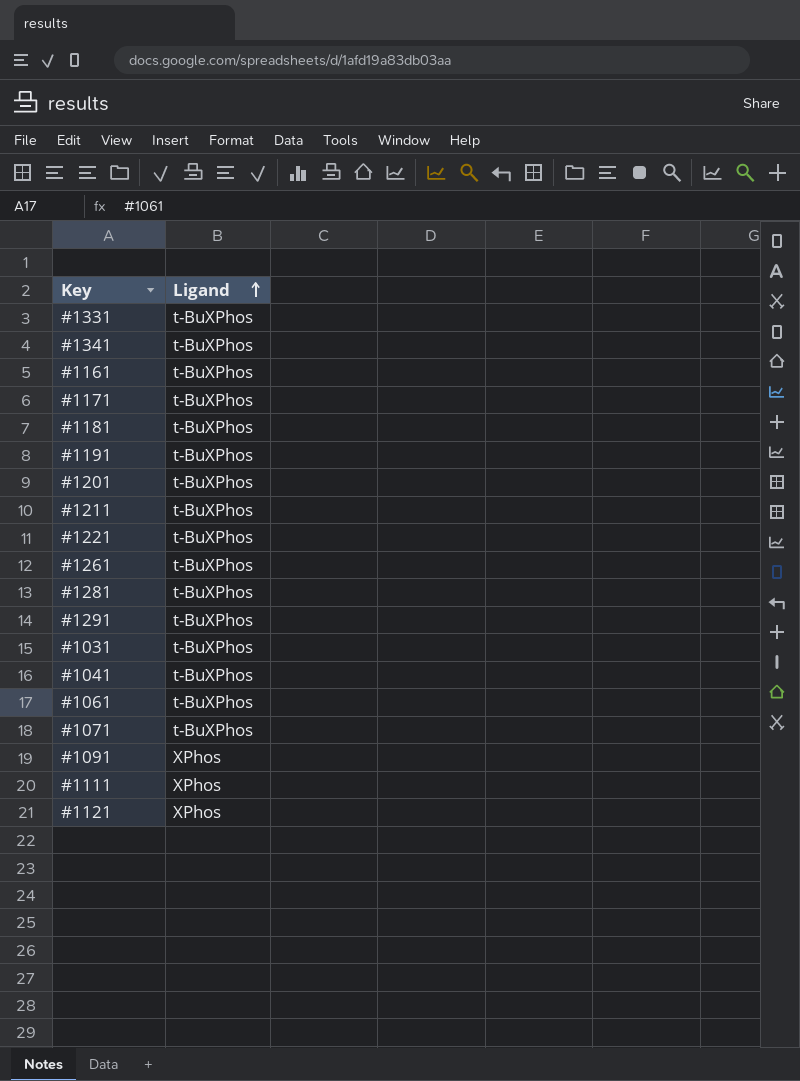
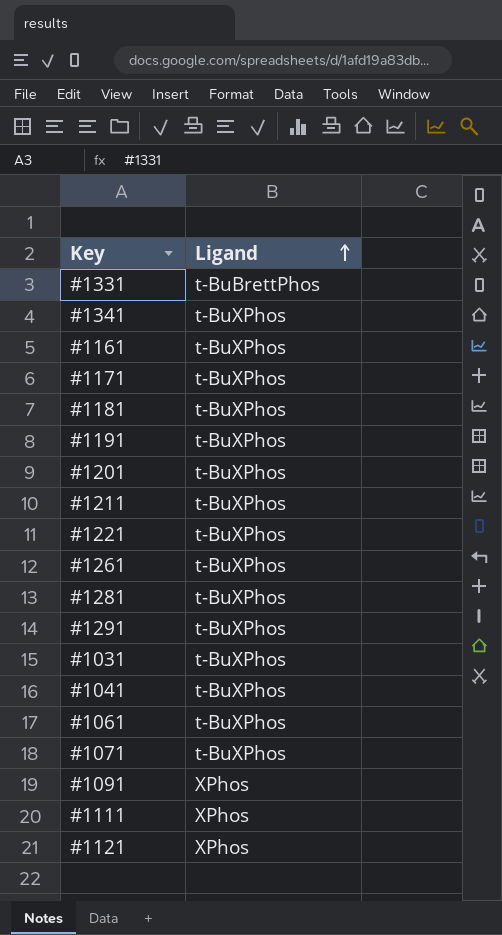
#1331 | Ligand: t-BuXPhos -> t-BuBrettPhos

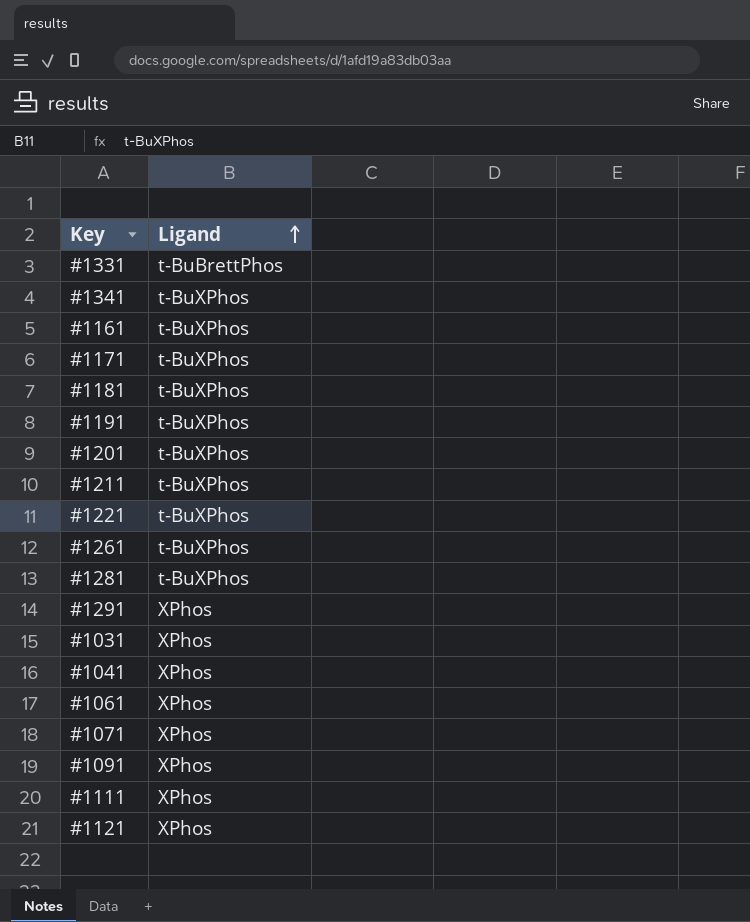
#1291 | Ligand: t-BuXPhos -> XPhos
#1031 | Ligand: t-BuXPhos -> XPhos
#1041 | Ligand: t-BuXPhos -> XPhos
#1061 | Ligand: t-BuXPhos -> XPhos
#1071 | Ligand: t-BuXPhos -> XPhos

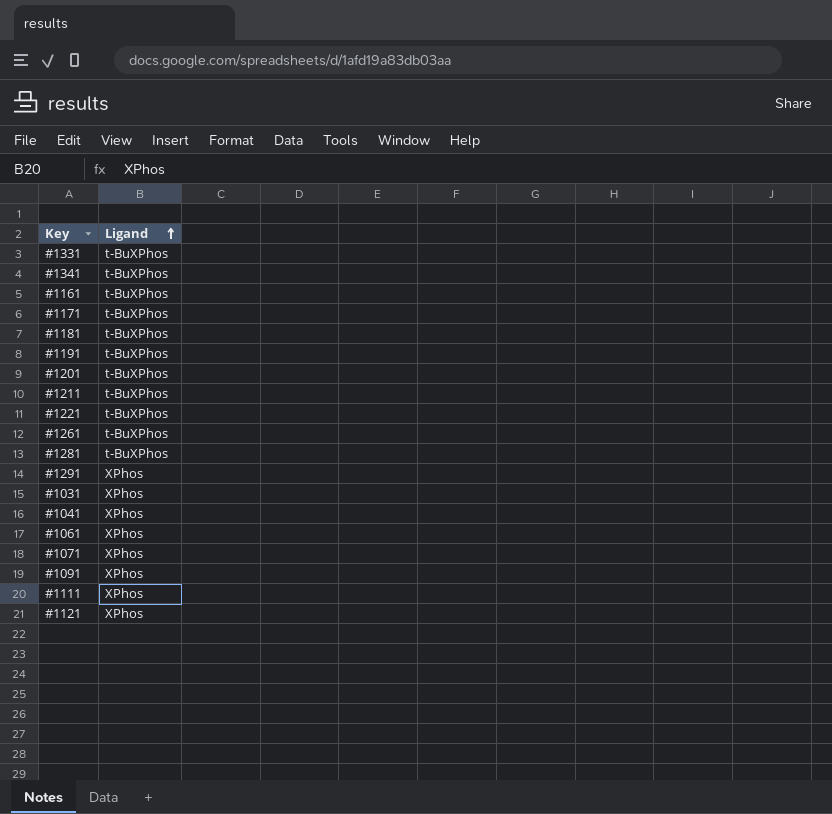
#1331 | Ligand: t-BuBrettPhos -> t-BuXPhos

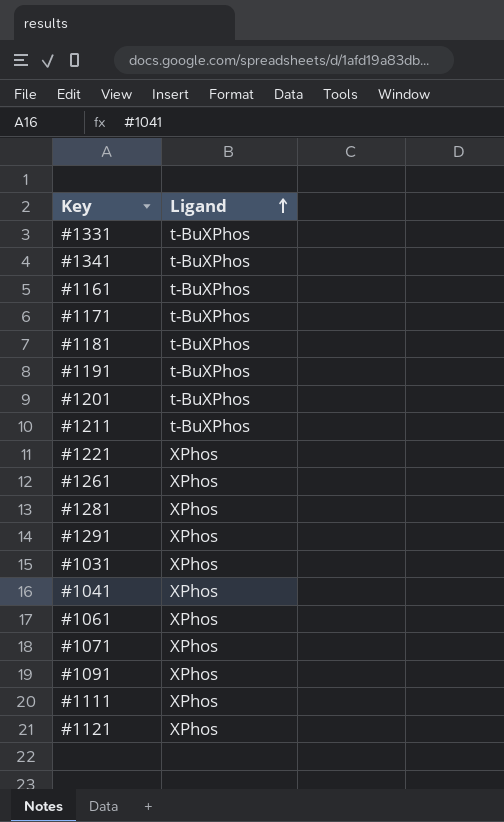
#1221 | Ligand: t-BuXPhos -> XPhos
#1261 | Ligand: t-BuXPhos -> XPhos
#1281 | Ligand: t-BuXPhos -> XPhos

